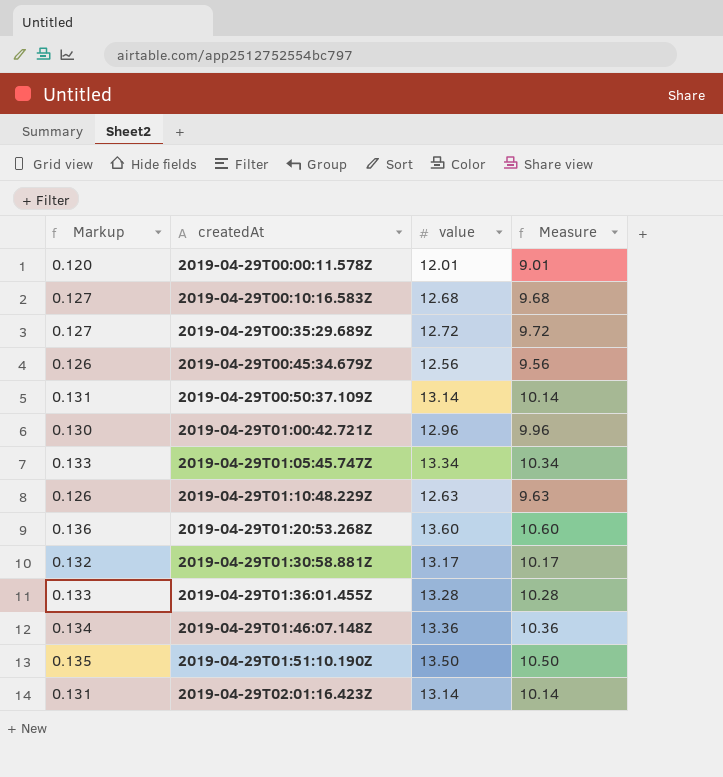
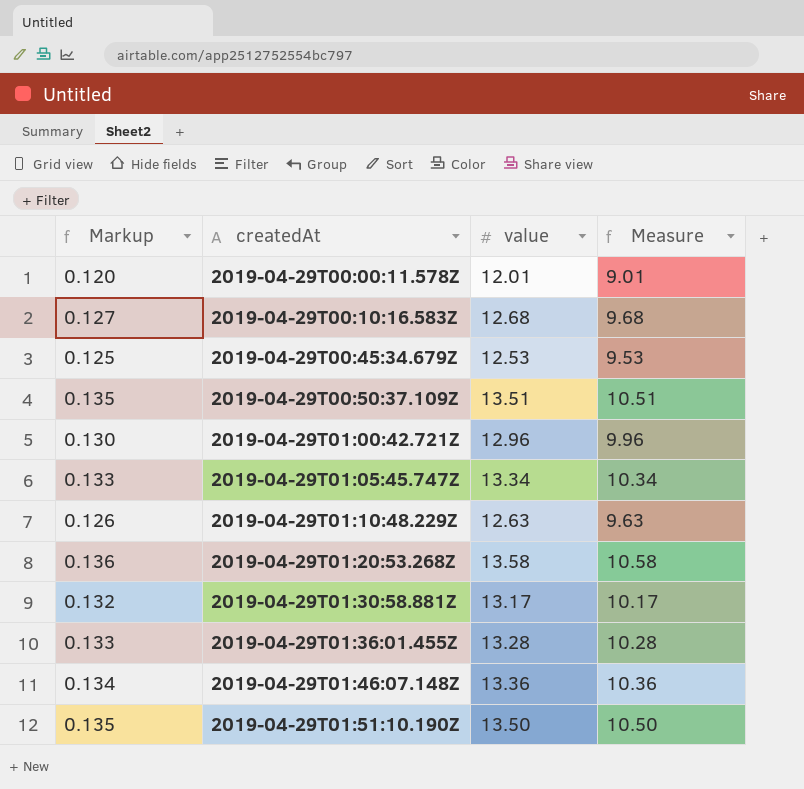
row 2019-04-29T00:35:29.689Z: 0.127 | 12.72 | 9.72 -> none
row 2019-04-29T02:01:16.423Z: 0.131 | 13.14 | 10.14 -> none
2019-04-29T00:45:34.679Z | Markup: 0.126 -> 0.125
2019-04-29T00:45:34.679Z | value: 12.56 -> 12.53
2019-04-29T00:45:34.679Z | Measure: 9.56 -> 9.53
2019-04-29T00:50:37.109Z | Markup: 0.131 -> 0.135
2019-04-29T00:50:37.109Z | value: 13.14 -> 13.51
2019-04-29T00:50:37.109Z | Measure: 10.14 -> 10.51
2019-04-29T01:20:53.268Z | value: 13.60 -> 13.58
2019-04-29T01:20:53.268Z | Measure: 10.60 -> 10.58

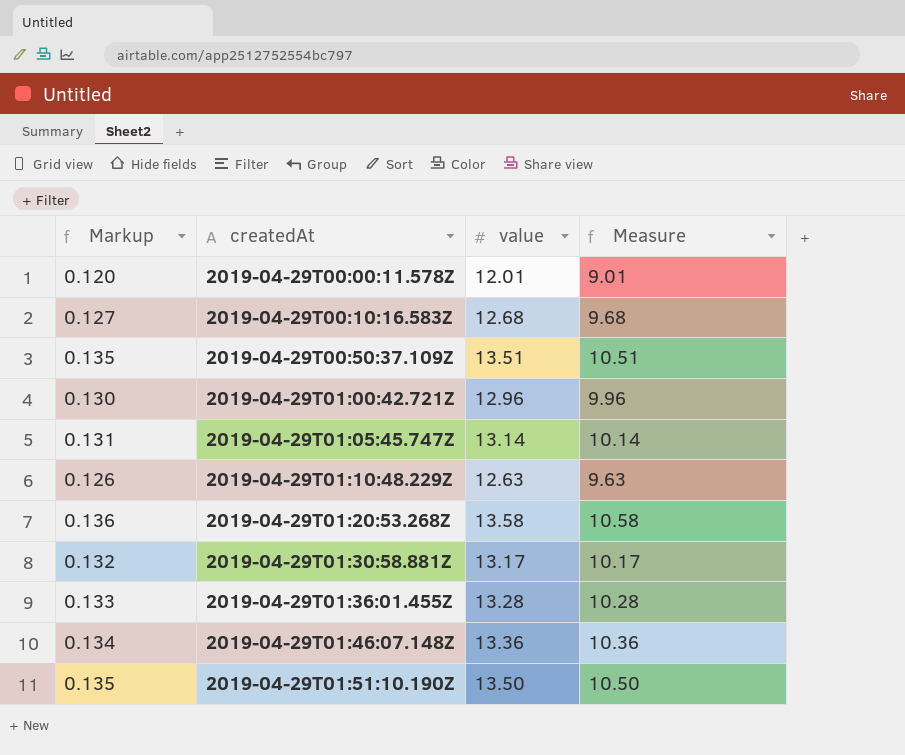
row 2019-04-29T00:45:34.679Z: 0.125 | 12.53 | 9.53 -> none
2019-04-29T01:05:45.747Z | Markup: 0.133 -> 0.131
2019-04-29T01:05:45.747Z | value: 13.34 -> 13.14
2019-04-29T01:05:45.747Z | Measure: 10.34 -> 10.14

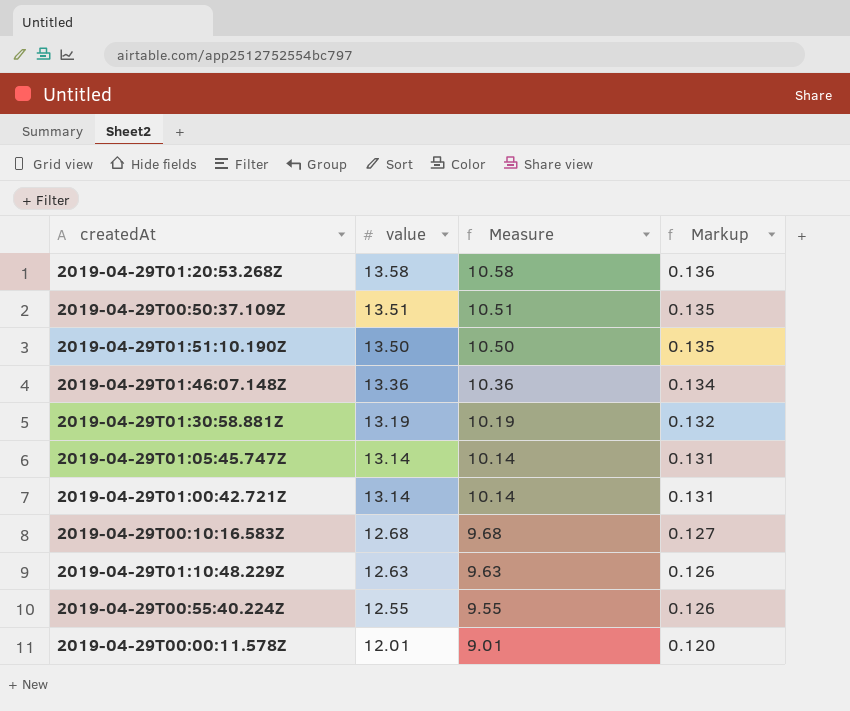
row order: createdAt ascending -> value descending
column Markup | position: 1 -> 4
row 2019-04-29T01:36:01.455Z: 0.133 | 13.28 | 10.28 -> none
2019-04-29T01:30:58.881Z | value: 13.17 -> 13.19
2019-04-29T01:30:58.881Z | Measure: 10.17 -> 10.19
2019-04-29T01:00:42.721Z | value: 12.96 -> 13.14
2019-04-29T01:00:42.721Z | Measure: 9.96 -> 10.14
2019-04-29T01:00:42.721Z | Markup: 0.130 -> 0.131
row 2019-04-29T00:55:40.224Z: none -> 12.55 | 9.55 | 0.126

